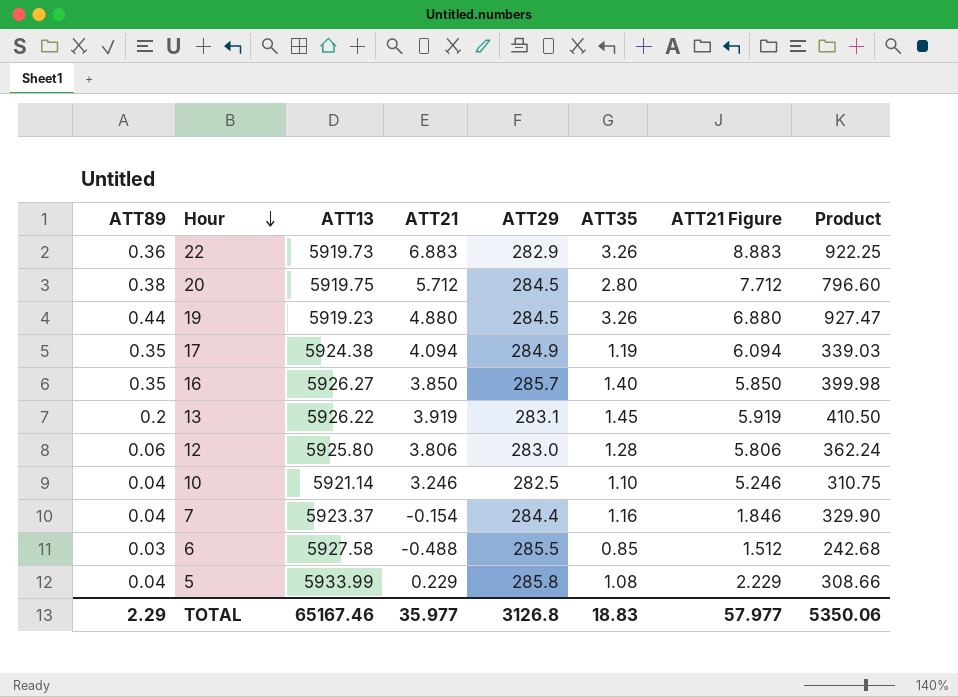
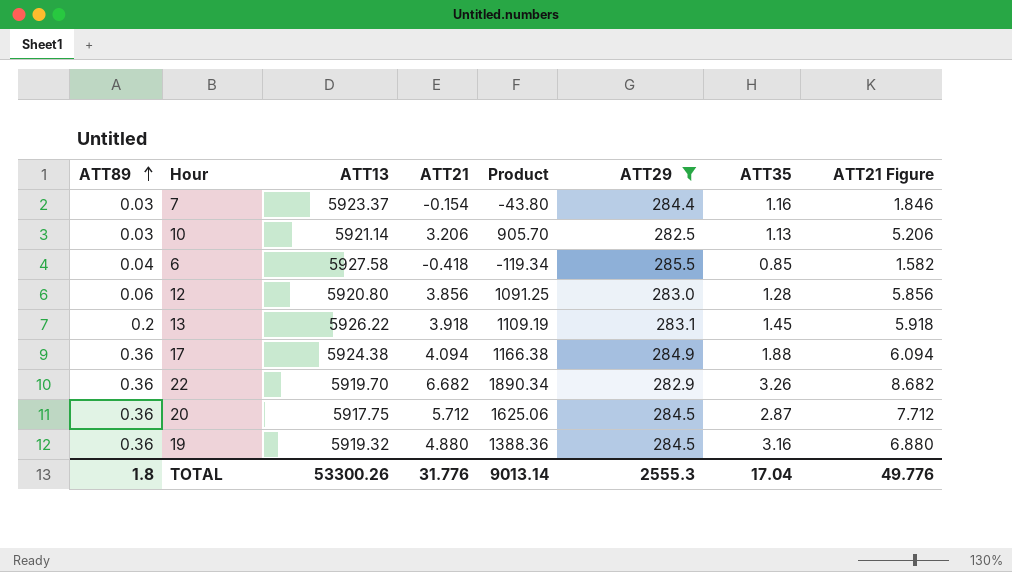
filter: none -> ATT29 <= 285.5
row order: Hour descending -> ATT89 ascending
column Product | formula: [ATT29] * [ATT35] -> [ATT21] * [ATT29]
column Product | position: 8 -> 5
7 | ATT89: 0.04 -> 0.03
10 | ATT89: 0.04 -> 0.03
10 | ATT21: 3.246 -> 3.206
10 | ATT35: 1.10 -> 1.13
10 | ATT21 Figure: 5.246 -> 5.206
6 | ATT89: 0.03 -> 0.04
6 | ATT21: -0.488 -> -0.418
6 | ATT21 Figure: 1.512 -> 1.582
12 | ATT13: 5925.80 -> 5920.80
12 | ATT21: 3.806 -> 3.856
12 | ATT21 Figure: 5.806 -> 5.856
13 | ATT21: 3.919 -> 3.918
13 | ATT21 Figure: 5.919 -> 5.918
17 | ATT89: 0.35 -> 0.36
17 | ATT35: 1.19 -> 1.88
22 | ATT13: 5919.73 -> 5919.70
22 | ATT21: 6.883 -> 6.682
22 | ATT21 Figure: 8.883 -> 8.682
20 | ATT89: 0.38 -> 0.36
20 | ATT13: 5919.75 -> 5917.75
20 | ATT35: 2.80 -> 2.87
19 | ATT89: 0.44 -> 0.36
19 | ATT13: 5919.23 -> 5919.32
19 | ATT35: 3.26 -> 3.16
TOTAL | ATT89: 2.29 -> 1.8
TOTAL | ATT13: 65167.46 -> 53300.26
TOTAL | ATT21: 35.977 -> 31.776
TOTAL | Product: 5350.06 -> 9013.14
TOTAL | ATT29: 3126.8 -> 2555.3
TOTAL | ATT35: 18.83 -> 17.04
TOTAL | ATT21 Figure: 57.977 -> 49.776

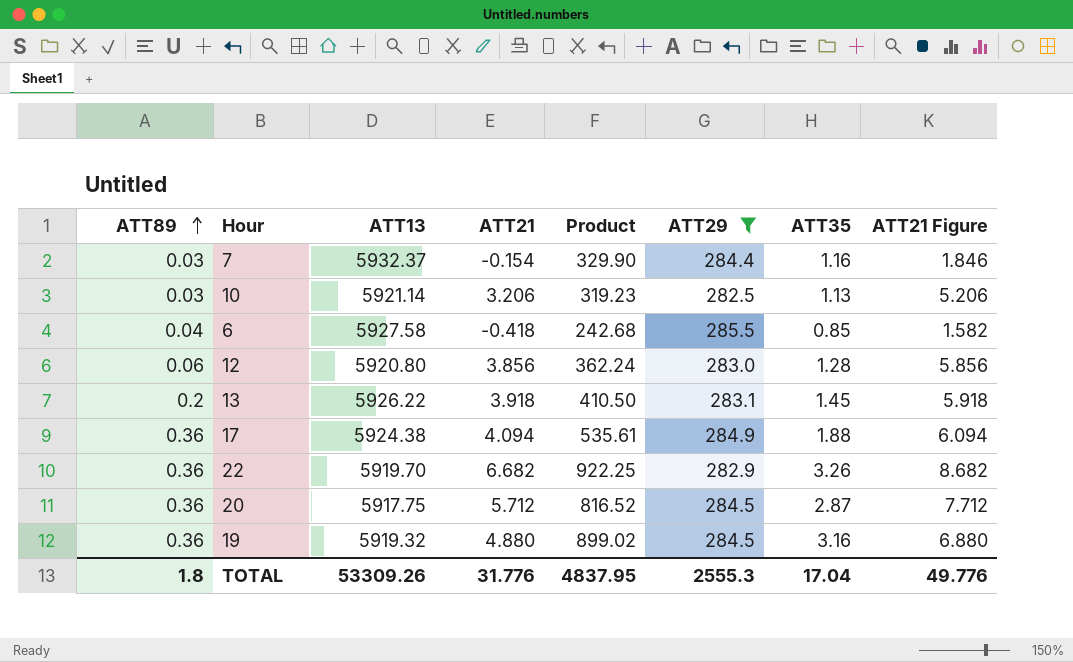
column Product | formula: [ATT21] * [ATT29] -> [ATT29] * [ATT35]
7 | ATT13: 5923.37 -> 5932.37
TOTAL | ATT13: 53300.26 -> 53309.26
TOTAL | Product: 9013.14 -> 4837.95

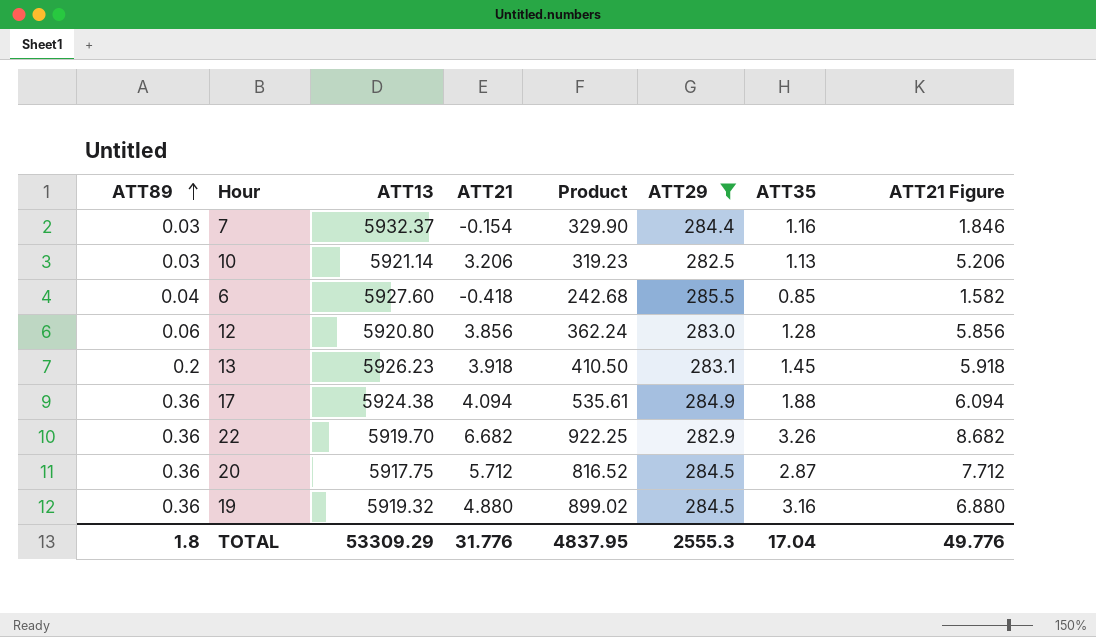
6 | ATT13: 5927.58 -> 5927.60
13 | ATT13: 5926.22 -> 5926.23
TOTAL | ATT13: 53309.26 -> 53309.29

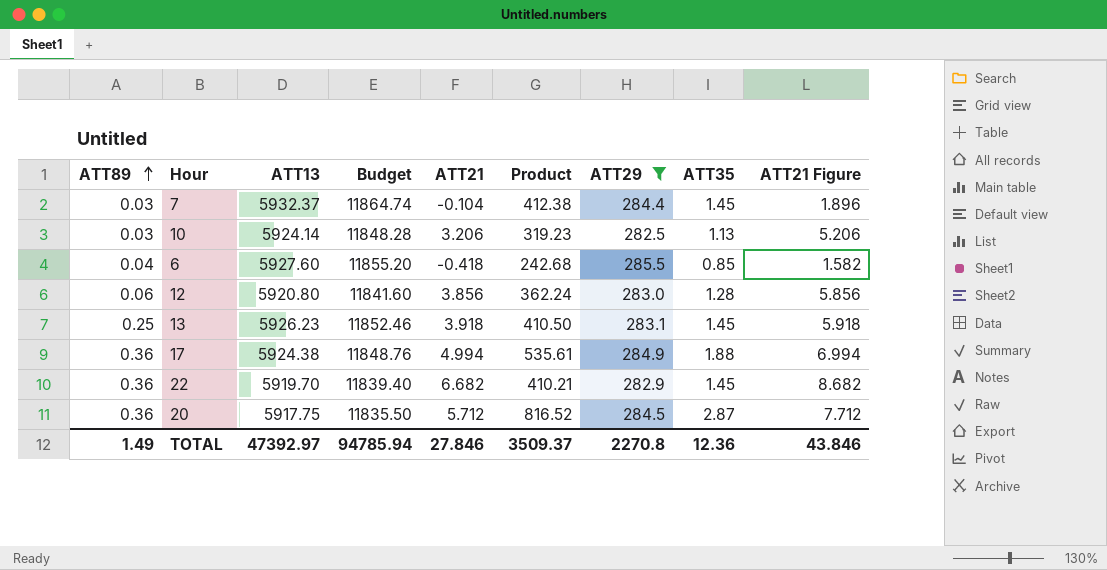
column Budget | formula: none -> [ATT13] * 2
row 19: 0.36 | 5919.32 | 4.880 | 899.02 | 284.5 | 3.16 | 6.880 -> none
7 | ATT21: -0.154 -> -0.104
7 | Product: 329.90 -> 412.38
7 | ATT35: 1.16 -> 1.45
7 | ATT21 Figure: 1.846 -> 1.896
10 | ATT13: 5921.14 -> 5924.14
13 | ATT89: 0.2 -> 0.25
17 | ATT21: 4.094 -> 4.994
17 | ATT21 Figure: 6.094 -> 6.994
22 | Product: 922.25 -> 410.21
22 | ATT35: 3.26 -> 1.45
TOTAL | ATT89: 1.8 -> 1.49
TOTAL | ATT13: 53309.29 -> 47392.97
TOTAL | ATT21: 31.776 -> 27.846
TOTAL | Product: 4837.95 -> 3509.37
TOTAL | ATT29: 2555.3 -> 2270.8
TOTAL | ATT35: 17.04 -> 12.36
TOTAL | ATT21 Figure: 49.776 -> 43.846

